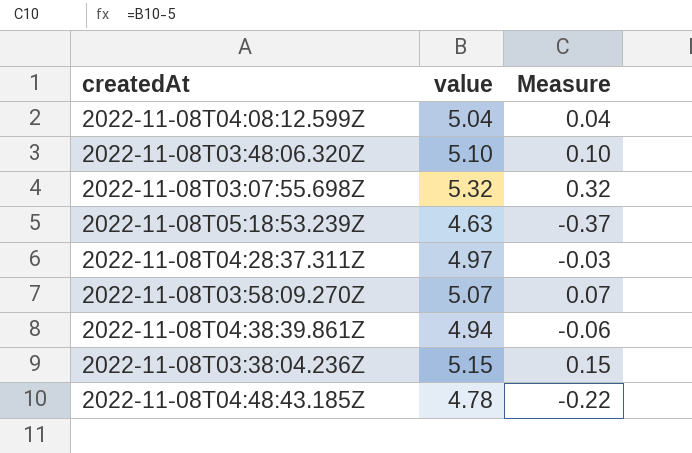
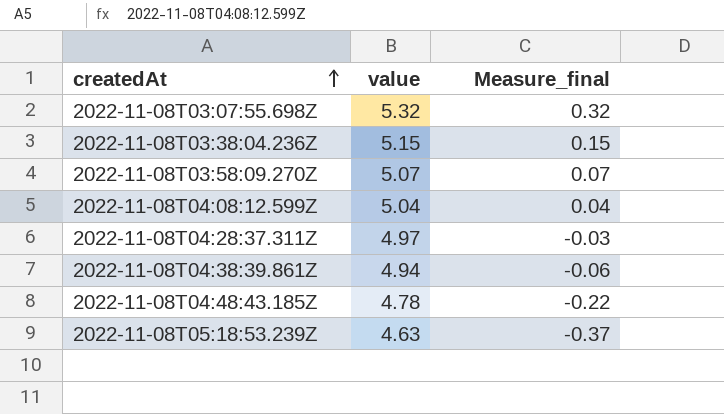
row order: none -> createdAt ascending
column name: Measure -> Measure_final
row 2022-11-08T03:48:06.320Z: 5.10 | 0.10 -> none

